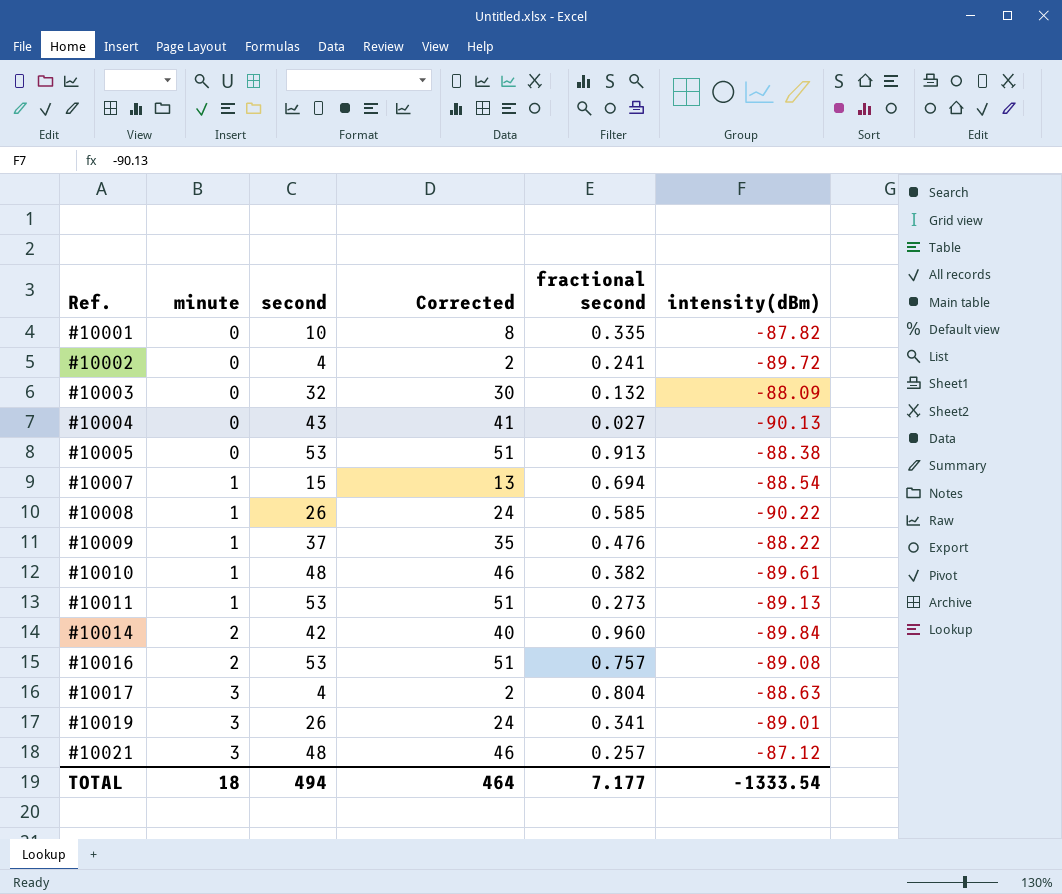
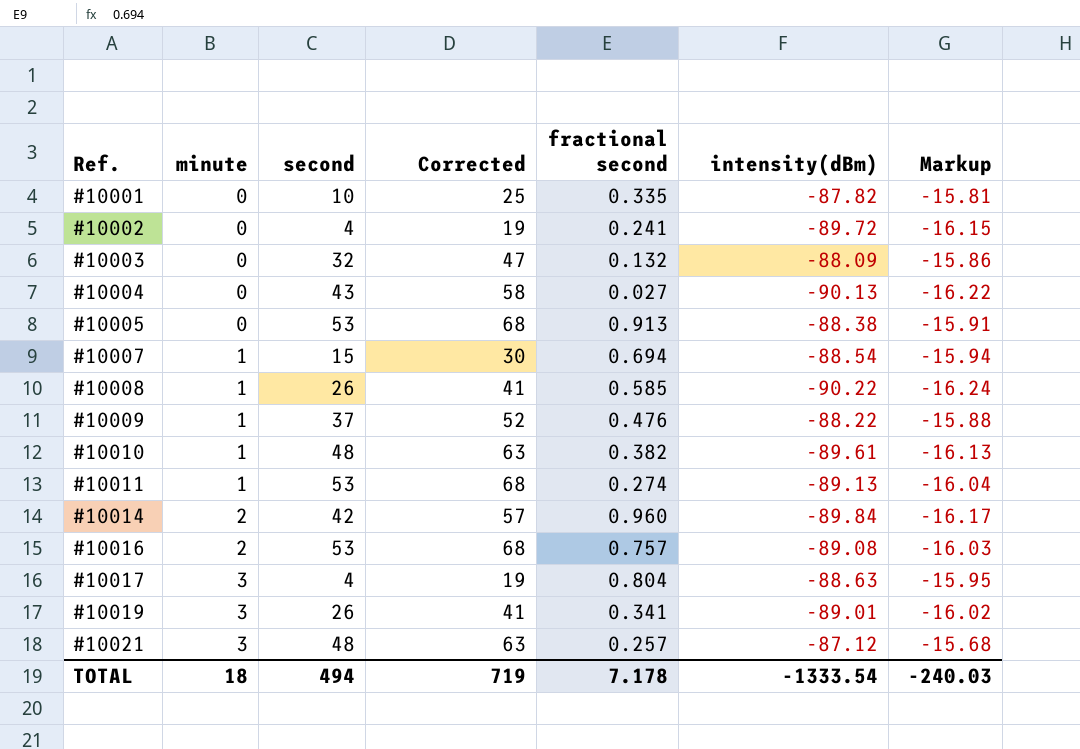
column Corrected | formula: [second] - 2 -> [second] + 15
column Markup | formula: none -> [intensity(dBm)] * 0.18
#10011 | fractional second: 0.273 -> 0.274
TOTAL | Corrected: 464 -> 719
TOTAL | fractional second: 7.177 -> 7.178

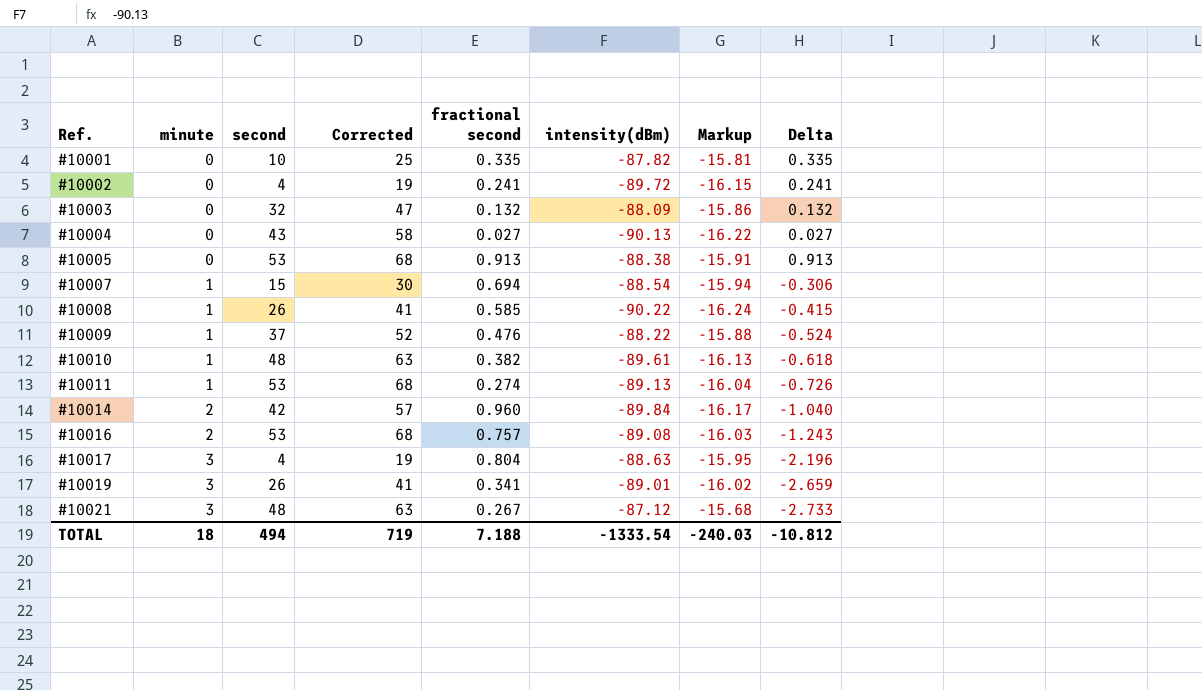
column Delta | formula: none -> [fractional second] - [minute]
#10021 | fractional second: 0.257 -> 0.267
TOTAL | fractional second: 7.178 -> 7.188

